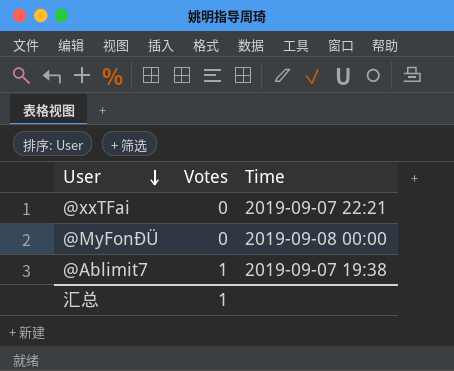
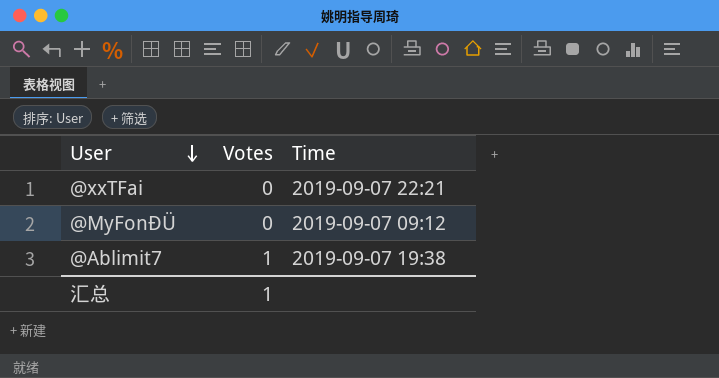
@MyFonÐÜ | Time: 2019-09-08 00:00 -> 2019-09-07 09:12

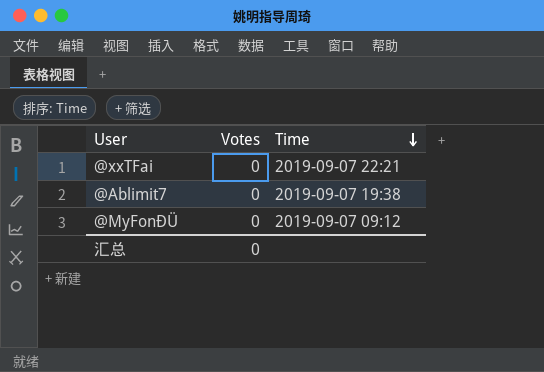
row order: User descending -> Time descending
@Ablimit7 | Votes: 1 -> 0
汇总 | Votes: 1 -> 0

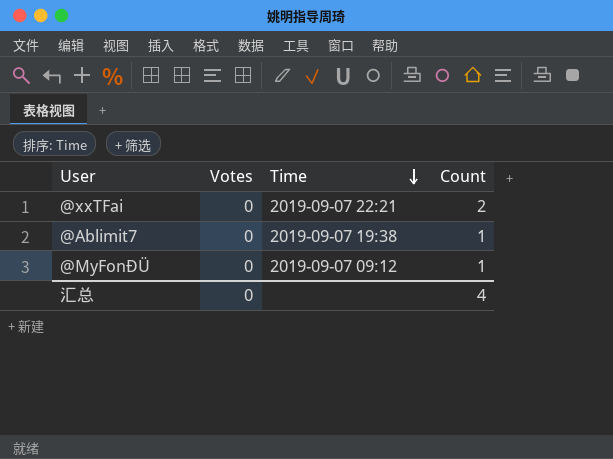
column Count | position: none -> 4

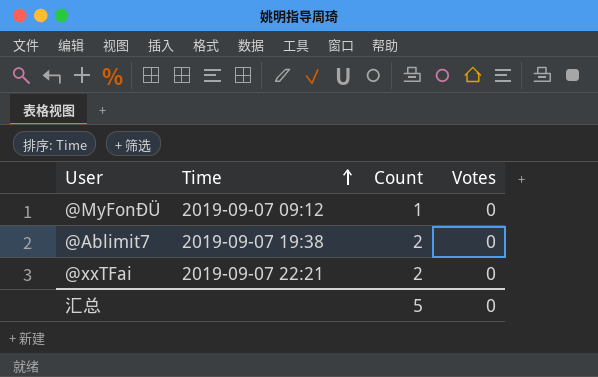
row order: Time descending -> Time ascending
column Votes | position: 2 -> 4
@Ablimit7 | Count: 1 -> 2
汇总 | Count: 4 -> 5

